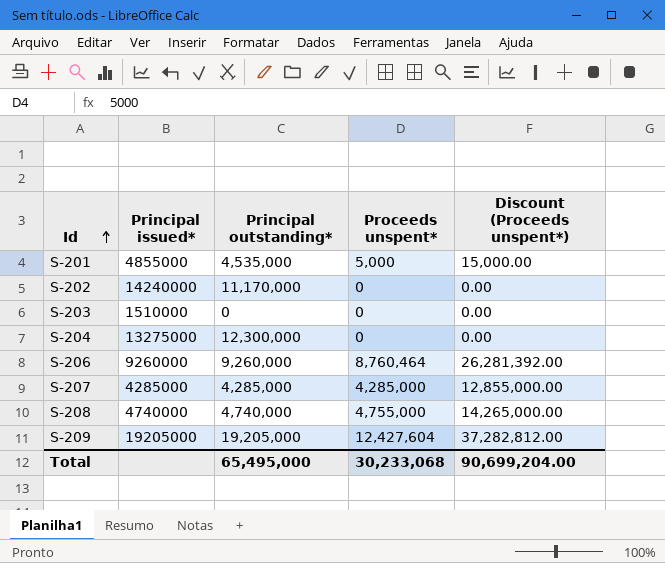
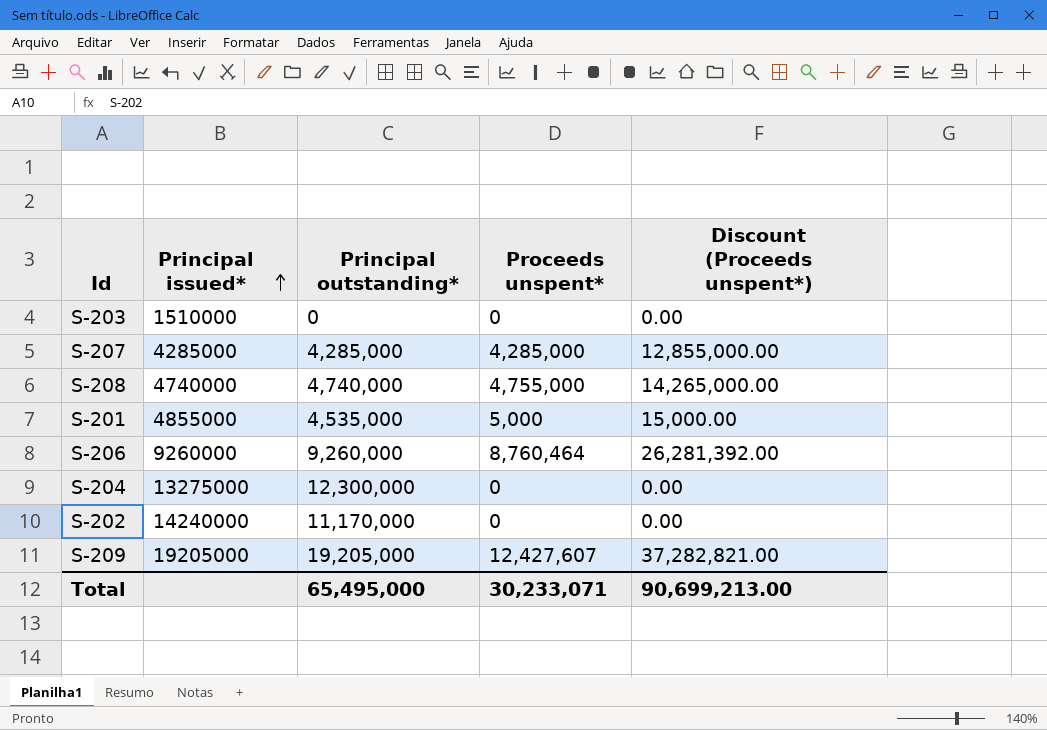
row order: Id ascending -> Principal issued* ascending
S-209 | Proceeds unspent*: 12,427,604 -> 12,427,607
S-209 | Discount (Proceeds unspent*): 37,282,812.00 -> 37,282,821.00
Total | Proceeds unspent*: 30,233,068 -> 30,233,071
Total | Discount (Proceeds unspent*): 90,699,204.00 -> 90,699,213.00

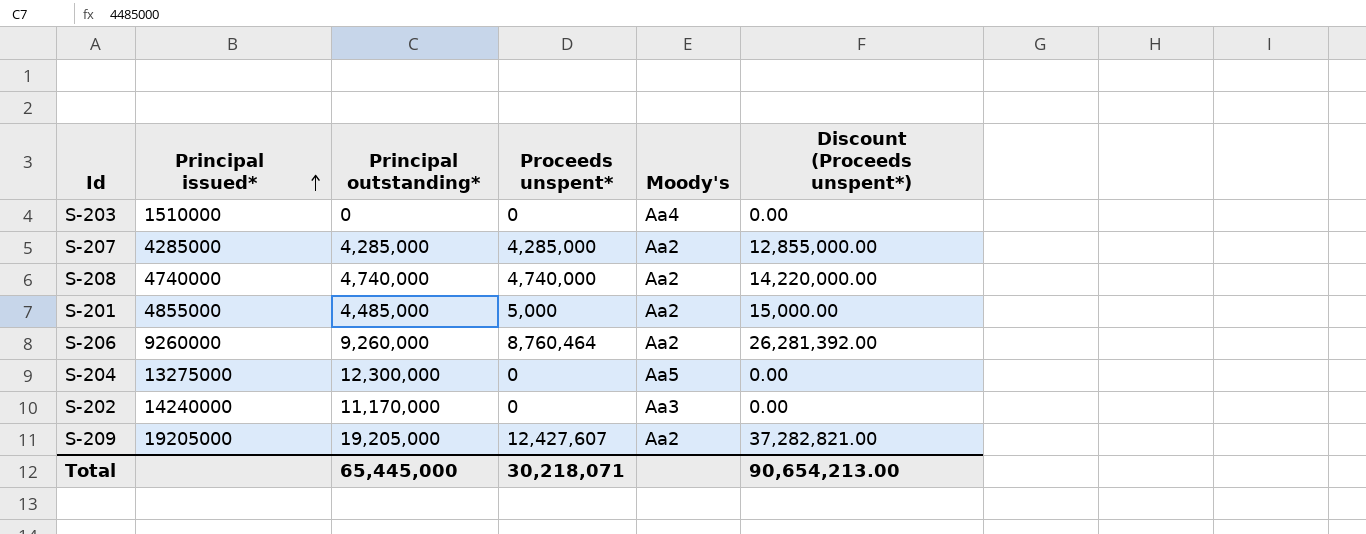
column Moody's | position: none -> 5
S-208 | Proceeds unspent*: 4,755,000 -> 4,740,000
S-208 | Discount (Proceeds unspent*): 14,265,000.00 -> 14,220,000.00
S-201 | Principal outstanding*: 4,535,000 -> 4,485,000
Total | Principal outstanding*: 65,495,000 -> 65,445,000
Total | Proceeds unspent*: 30,233,071 -> 30,218,071
Total | Discount (Proceeds unspent*): 90,699,213.00 -> 90,654,213.00

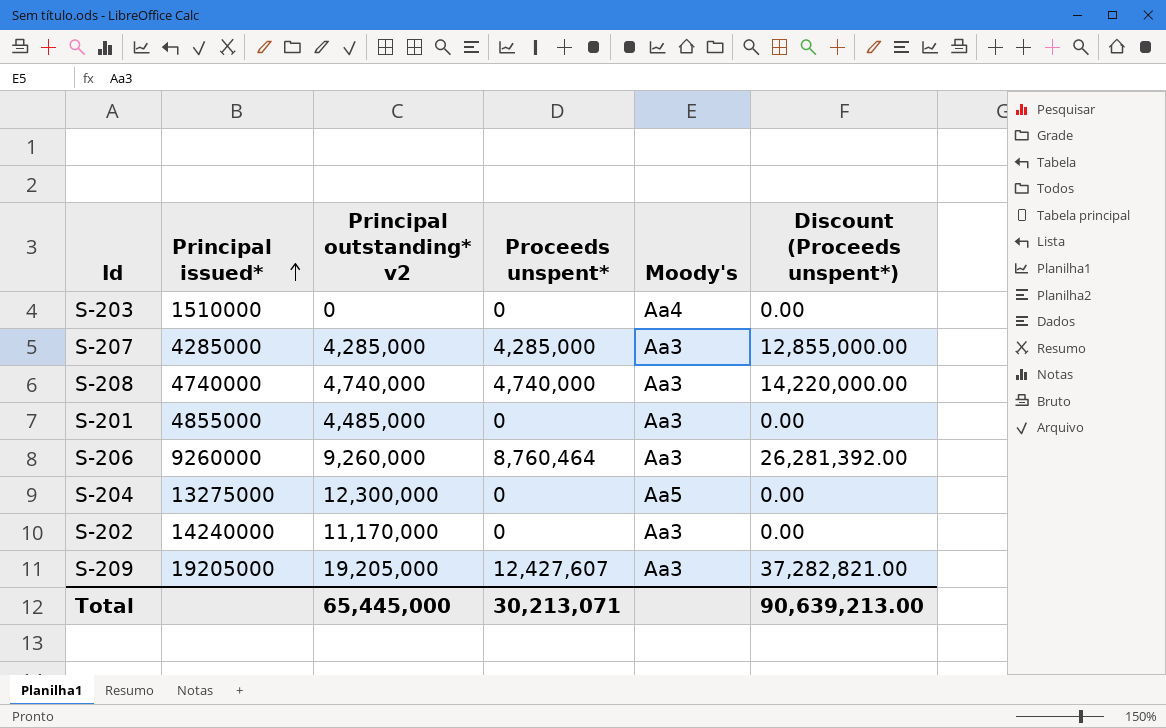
column name: Principal outstanding* -> Principal outstanding* v2
S-207 | Moody's: Aa2 -> Aa3
S-208 | Moody's: Aa2 -> Aa3
S-201 | Proceeds unspent*: 5,000 -> 0
S-201 | Moody's: Aa2 -> Aa3
S-201 | Discount (Proceeds unspent*): 15,000.00 -> 0.00
S-206 | Moody's: Aa2 -> Aa3
S-209 | Moody's: Aa2 -> Aa3
Total | Proceeds unspent*: 30,218,071 -> 30,213,071
Total | Discount (Proceeds unspent*): 90,654,213.00 -> 90,639,213.00

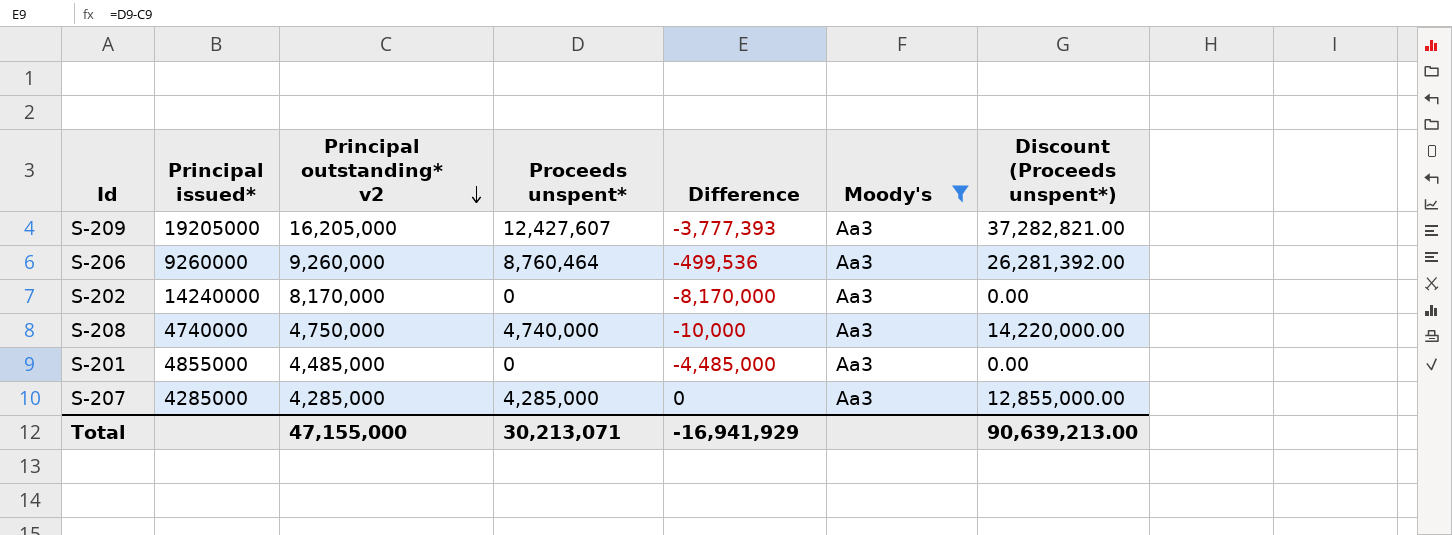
filter: none -> Moody's = Aa3
row order: Principal issued* ascending -> Principal outstanding* v2 descending
column Difference | formula: none -> [Proceeds unspent*] - [Principal outstanding* v2]
S-209 | Principal outstanding* v2: 19,205,000 -> 16,205,000
S-202 | Principal outstanding* v2: 11,170,000 -> 8,170,000
S-208 | Principal outstanding* v2: 4,740,000 -> 4,750,000
Total | Principal outstanding* v2: 65,445,000 -> 47,155,000

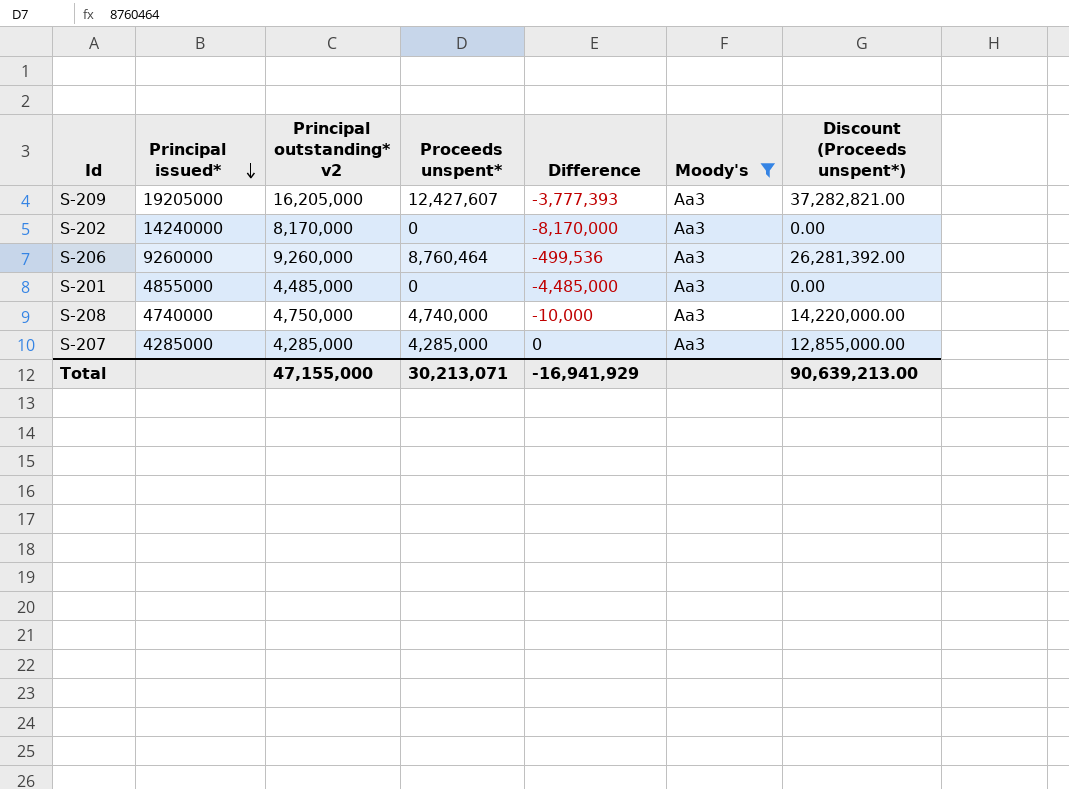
row order: Principal outstanding* v2 descending -> Principal issued* descending

